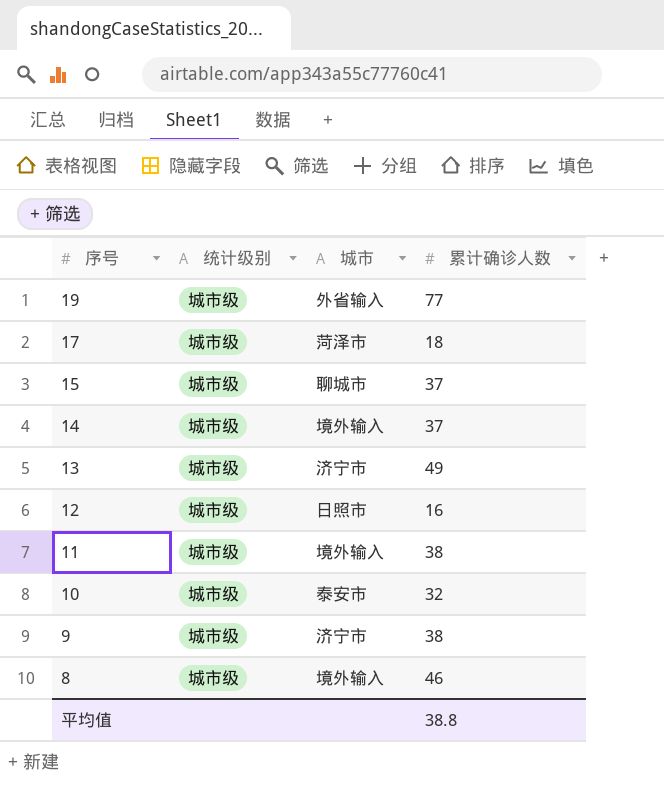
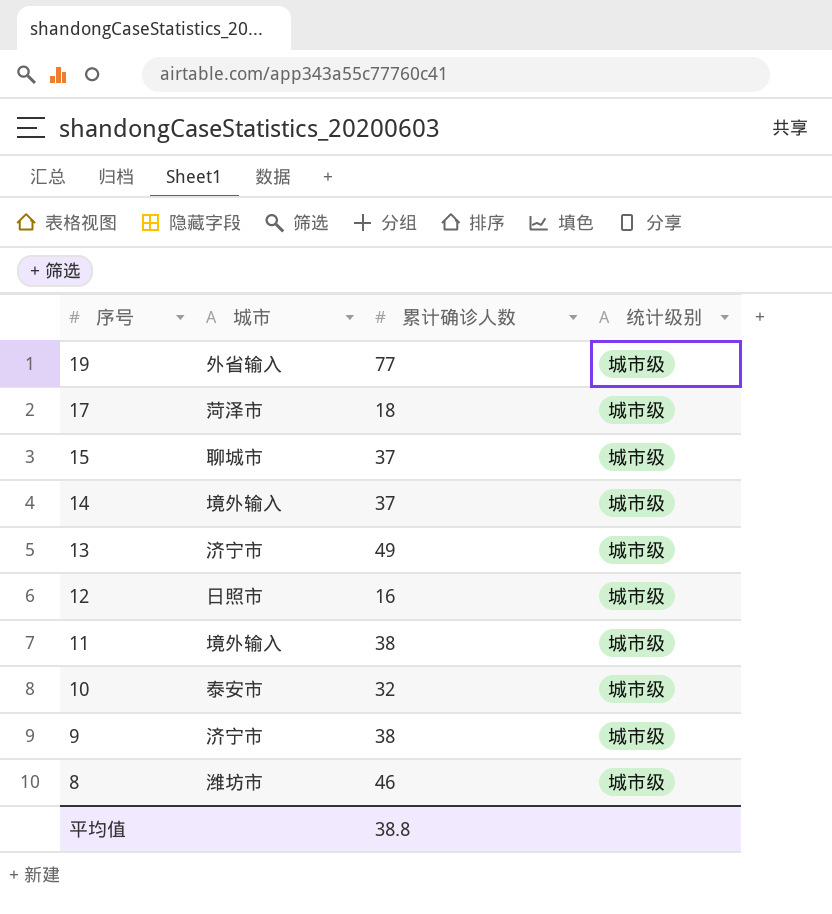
column 统计级别 | position: 2 -> 4
8 | 城市: 境外输入 -> 潍坊市

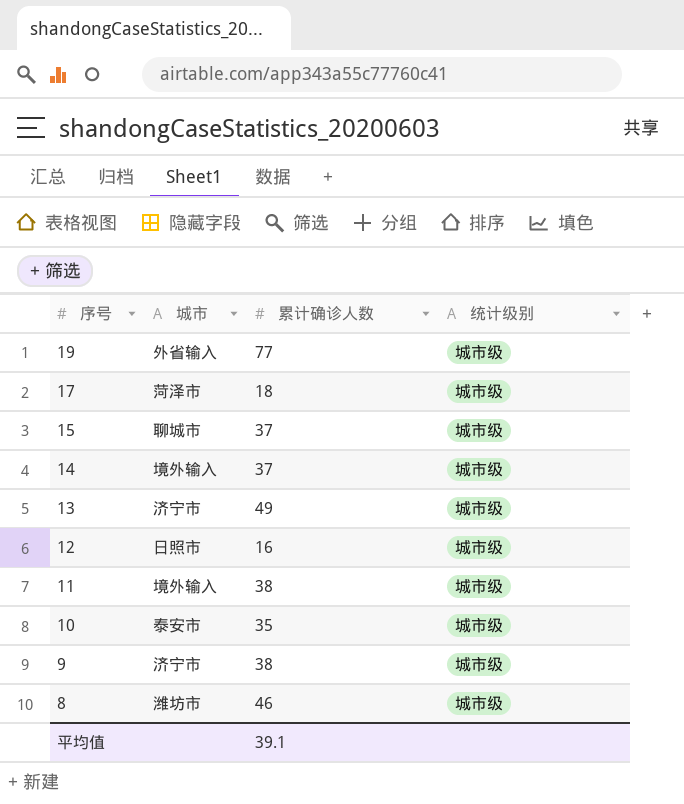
10 | 累计确诊人数: 32 -> 35
平均值 | 累计确诊人数: 38.8 -> 39.1

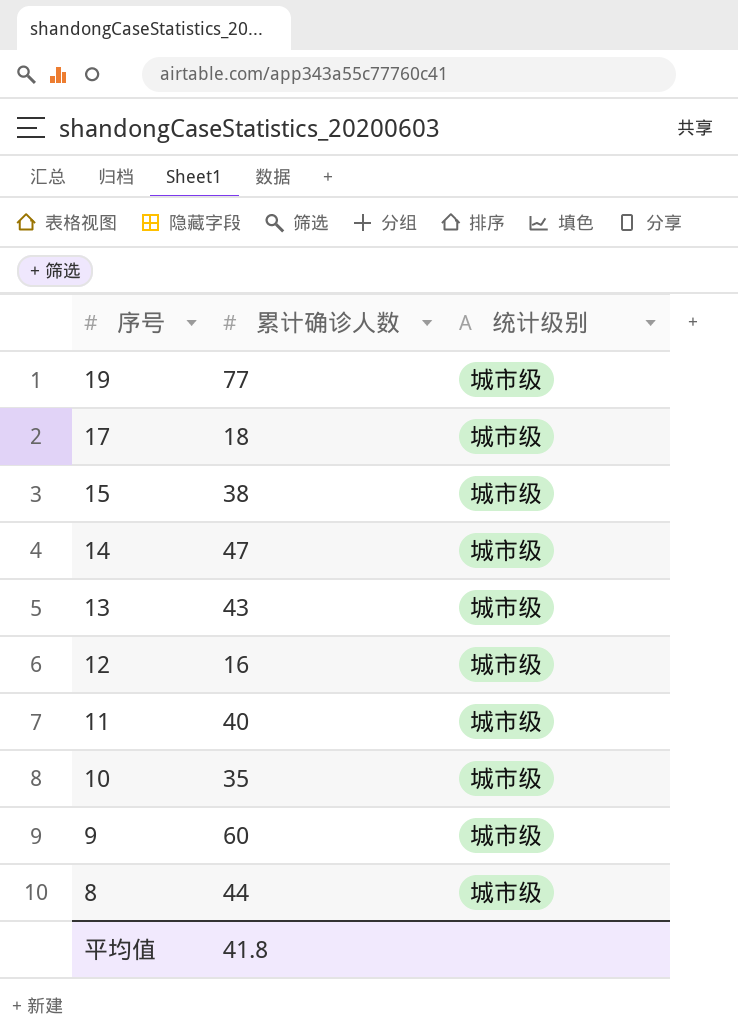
column 城市 | position: 2 -> none
15 | 累计确诊人数: 37 -> 38
14 | 累计确诊人数: 37 -> 47
13 | 累计确诊人数: 49 -> 43
11 | 累计确诊人数: 38 -> 40
9 | 累计确诊人数: 38 -> 60
8 | 累计确诊人数: 46 -> 44
平均值 | 累计确诊人数: 39.1 -> 41.8

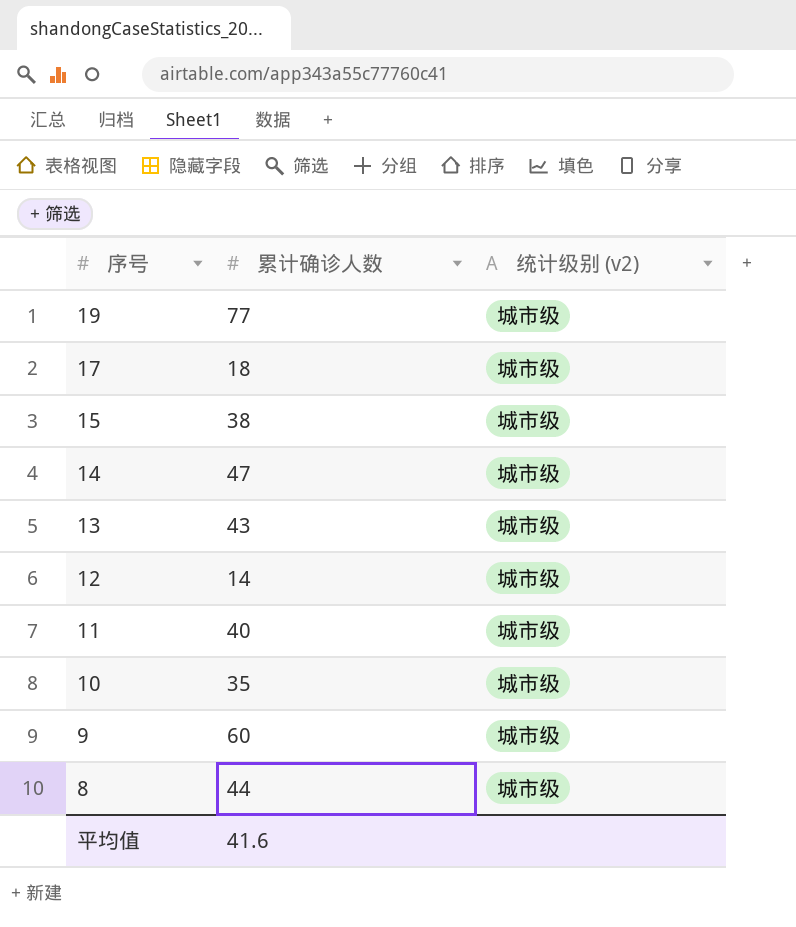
column name: 统计级别 -> 统计级别 (v2)
12 | 累计确诊人数: 16 -> 14
平均值 | 累计确诊人数: 41.8 -> 41.6

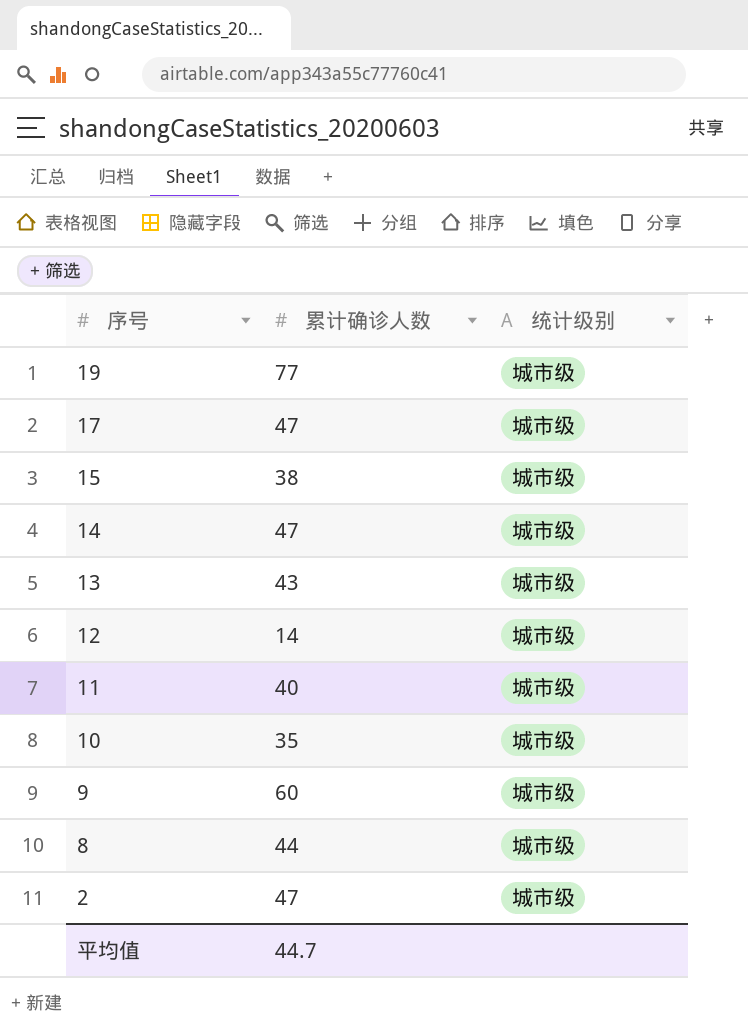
column name: 统计级别 (v2) -> 统计级别
17 | 累计确诊人数: 18 -> 47
row 2: none -> 47 | 城市级
平均值 | 累计确诊人数: 41.6 -> 44.7

